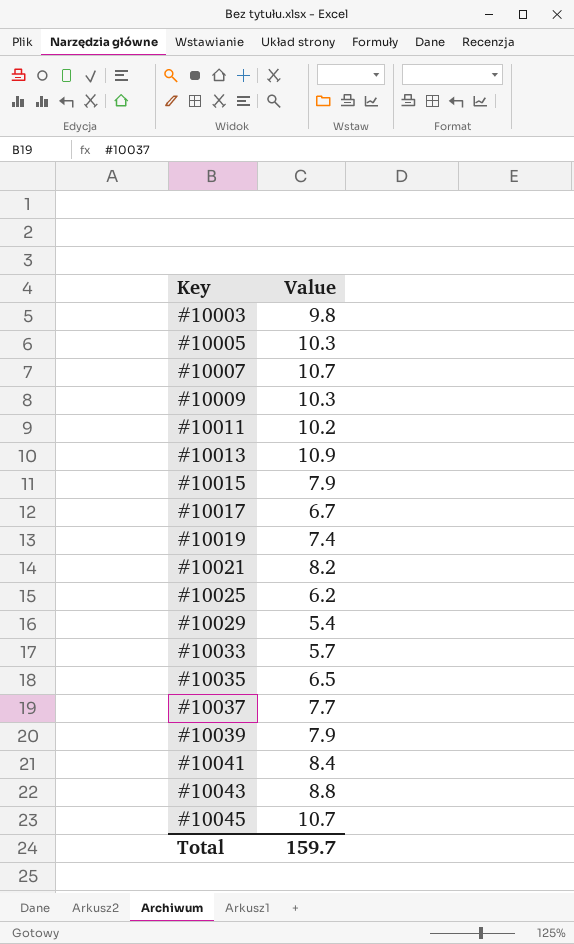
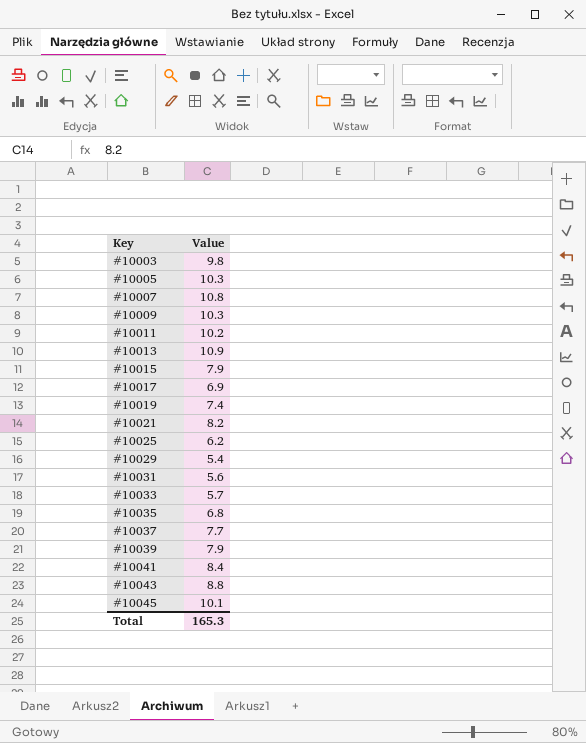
#10007 | Value: 10.7 -> 10.8
#10017 | Value: 6.7 -> 6.9
row #10031: none -> 5.6
#10035 | Value: 6.5 -> 6.8
#10045 | Value: 10.7 -> 10.1
Total | Value: 159.7 -> 165.3

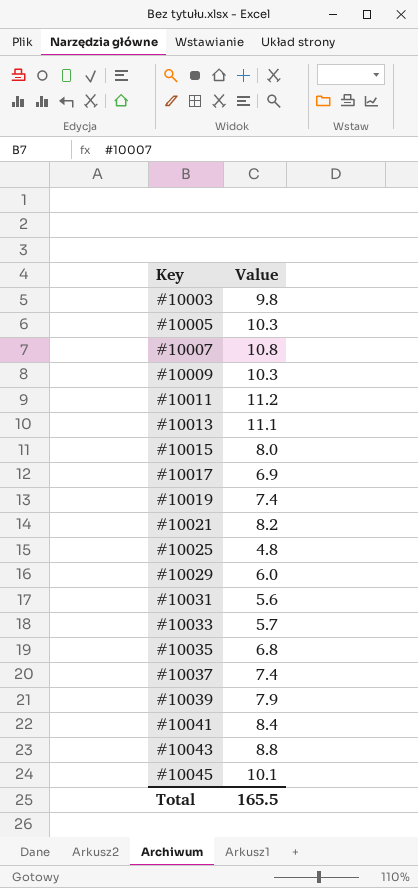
#10011 | Value: 10.2 -> 11.2
#10013 | Value: 10.9 -> 11.1
#10015 | Value: 7.9 -> 8.0
#10025 | Value: 6.2 -> 4.8
#10029 | Value: 5.4 -> 6.0
#10037 | Value: 7.7 -> 7.4
Total | Value: 165.3 -> 165.5

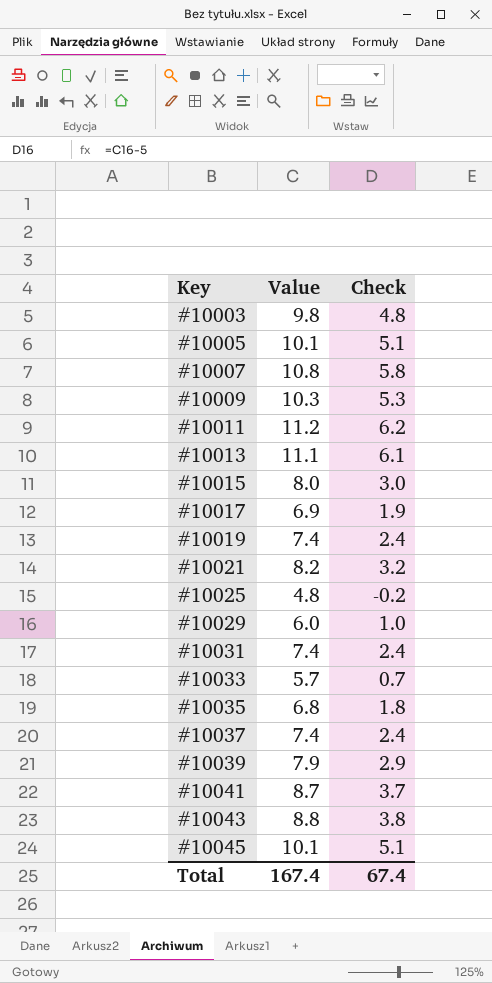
column Check | formula: none -> [Value] - 5
#10005 | Value: 10.3 -> 10.1
#10031 | Value: 5.6 -> 7.4
#10041 | Value: 8.4 -> 8.7
Total | Value: 165.5 -> 167.4

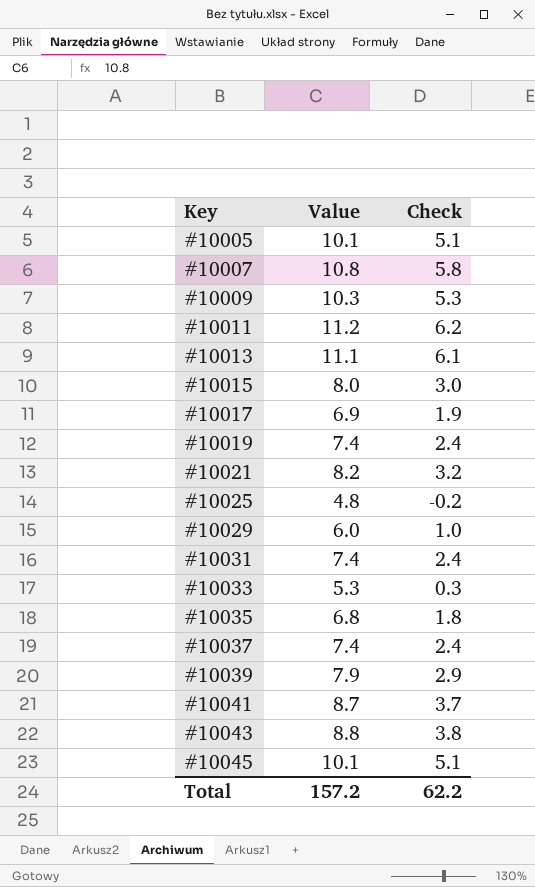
row #10003: 9.8 | 4.8 -> none
#10033 | Value: 5.7 -> 5.3
#10033 | Check: 0.7 -> 0.3
Total | Value: 167.4 -> 157.2
Total | Check: 67.4 -> 62.2

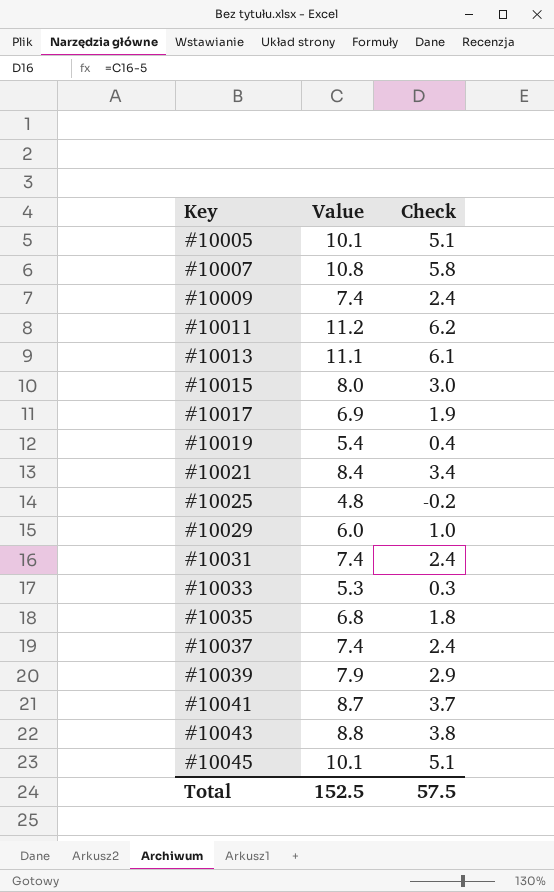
#10009 | Value: 10.3 -> 7.4
#10009 | Check: 5.3 -> 2.4
#10019 | Value: 7.4 -> 5.4
#10019 | Check: 2.4 -> 0.4
#10021 | Value: 8.2 -> 8.4
#10021 | Check: 3.2 -> 3.4
Total | Value: 157.2 -> 152.5
Total | Check: 62.2 -> 57.5

